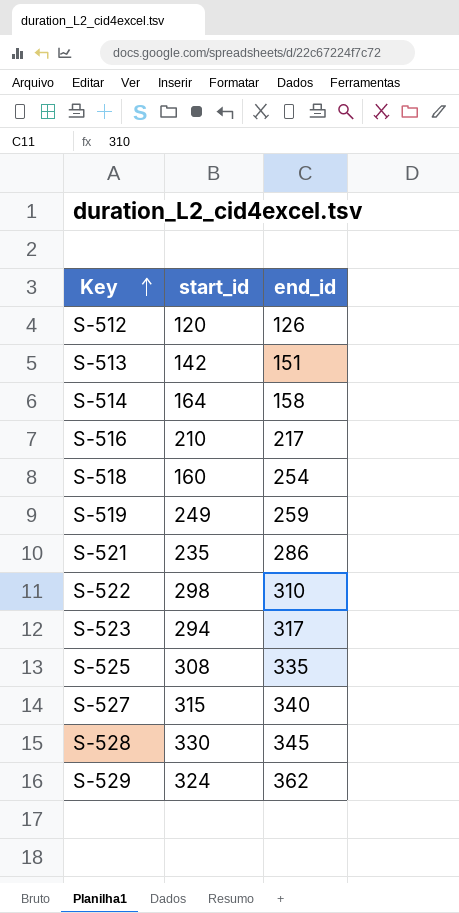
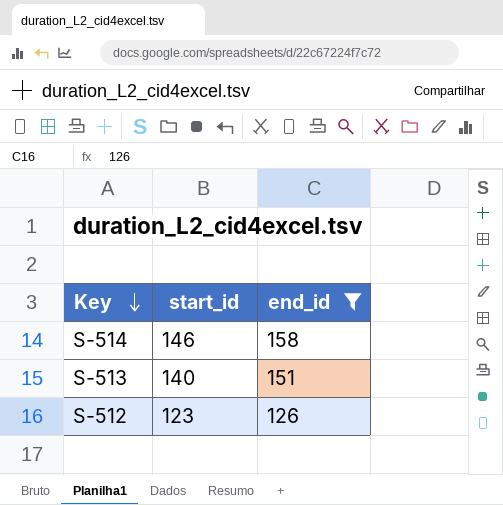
filter: none -> end_id <= 158
row order: Key ascending -> Key descending
S-514 | start_id: 164 -> 146
S-513 | start_id: 142 -> 140
S-512 | start_id: 120 -> 123

